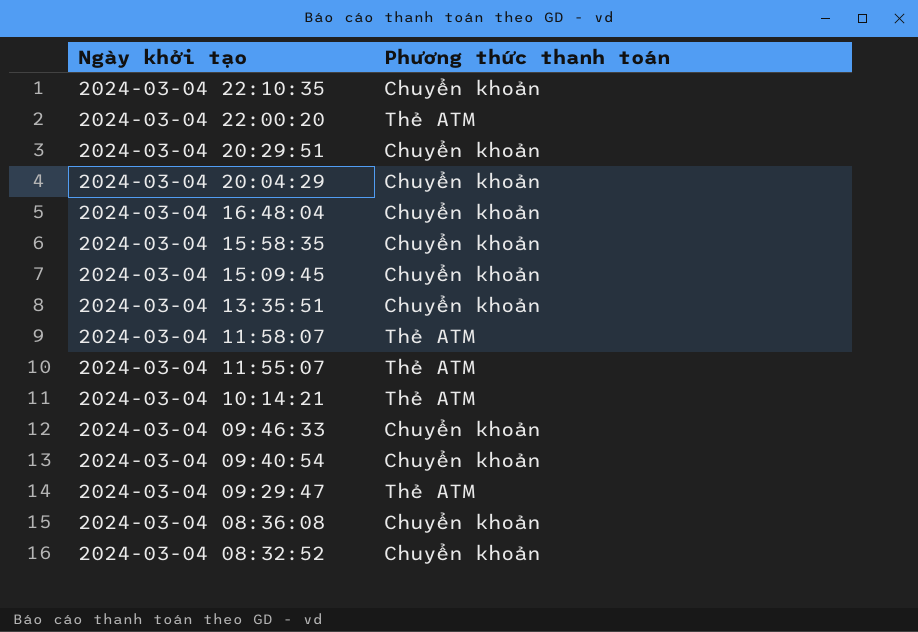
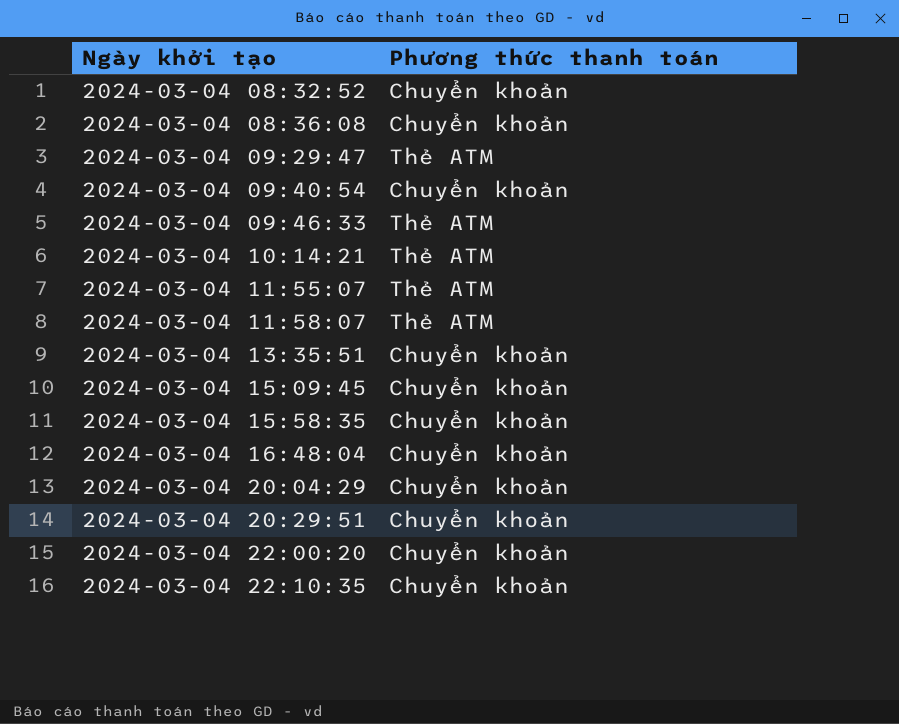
row order: Ngày khởi tạo descending -> Ngày khởi tạo ascending
2024-03-04 09:46:33 | Phương thức thanh toán: Chuyển khoản -> Thẻ ATM
2024-03-04 22:00:20 | Phương thức thanh toán: Thẻ ATM -> Chuyển khoản

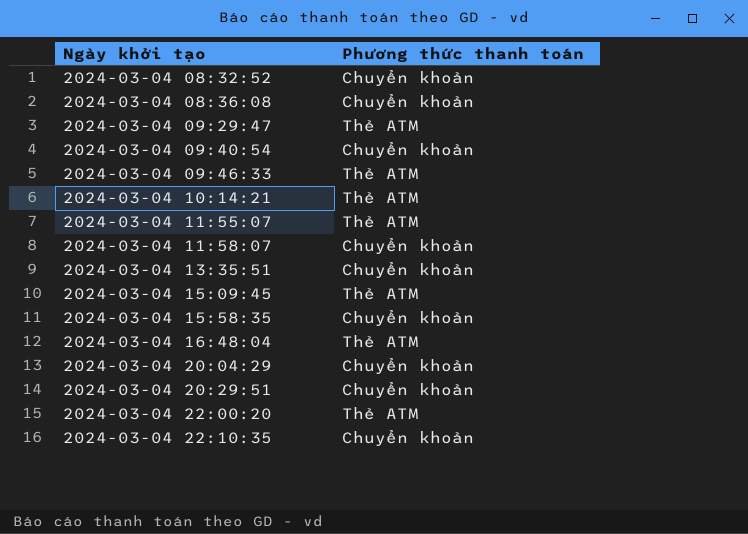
2024-03-04 11:58:07 | Phương thức thanh toán: Thẻ ATM -> Chuyển khoản
2024-03-04 15:09:45 | Phương thức thanh toán: Chuyển khoản -> Thẻ ATM
2024-03-04 16:48:04 | Phương thức thanh toán: Chuyển khoản -> Thẻ ATM
2024-03-04 22:00:20 | Phương thức thanh toán: Chuyển khoản -> Thẻ ATM

